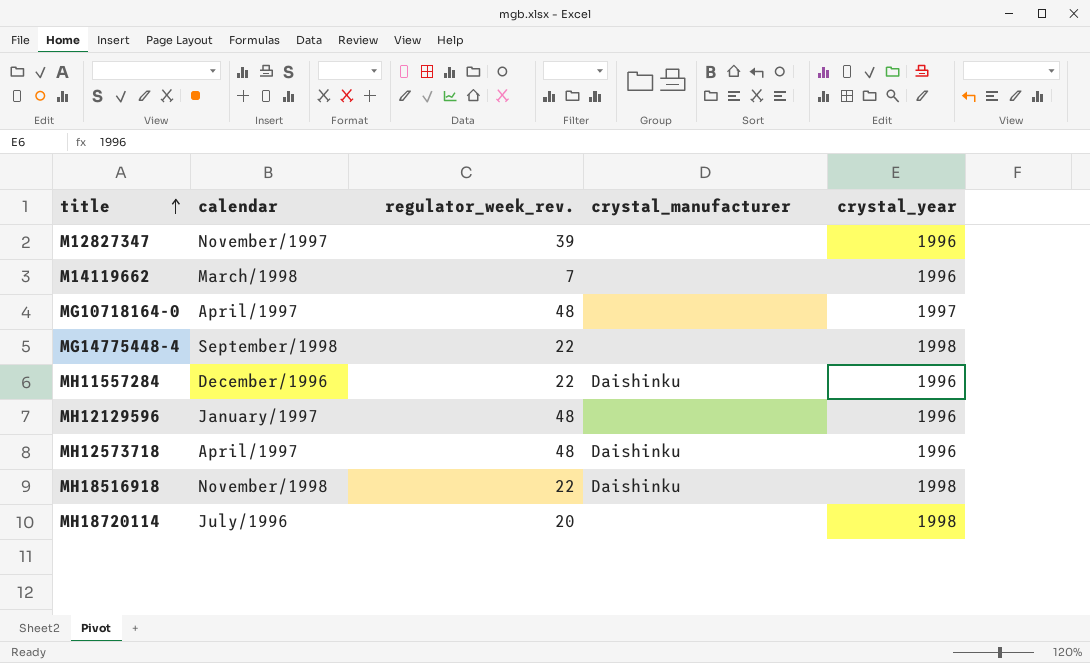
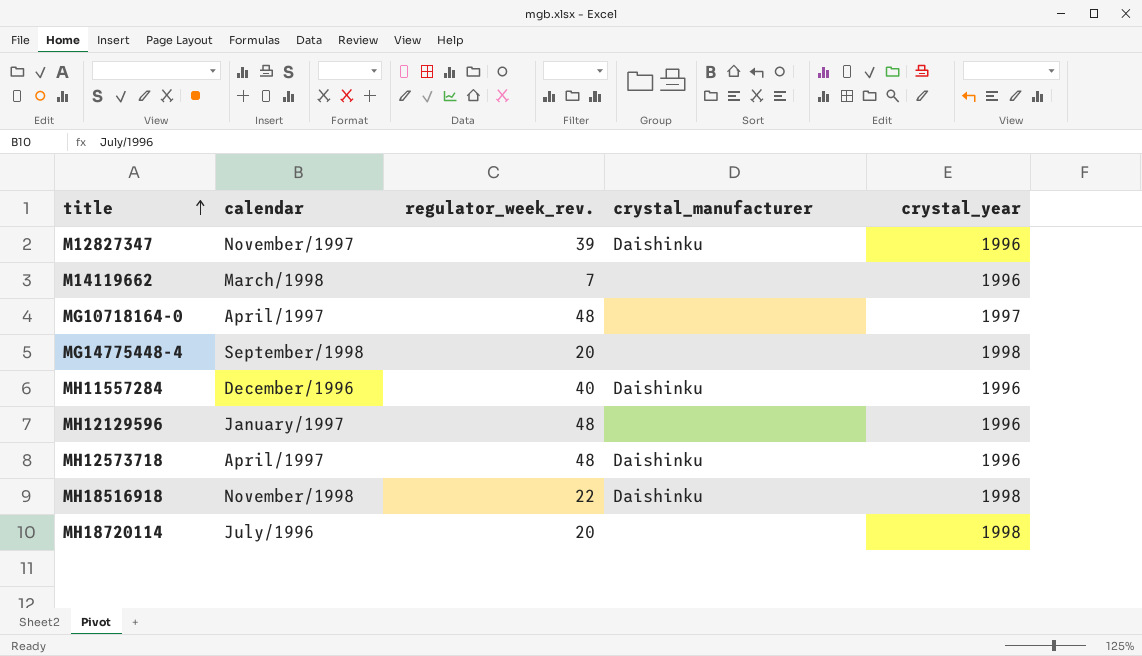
M12827347 | crystal_manufacturer: none -> Daishinku
MG14775448-4 | regulator_week_rev.: 22 -> 20
MH11557284 | regulator_week_rev.: 22 -> 40

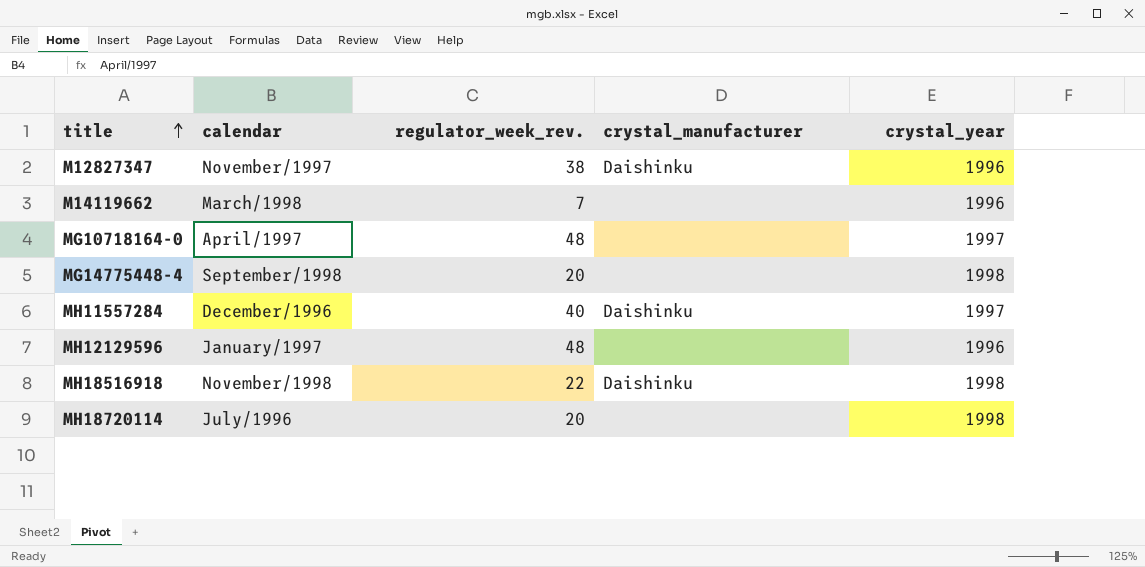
row MH12573718: April/1997 | 48 | Daishinku | 1996 -> none
M12827347 | regulator_week_rev.: 39 -> 38
MH11557284 | crystal_year: 1996 -> 1997

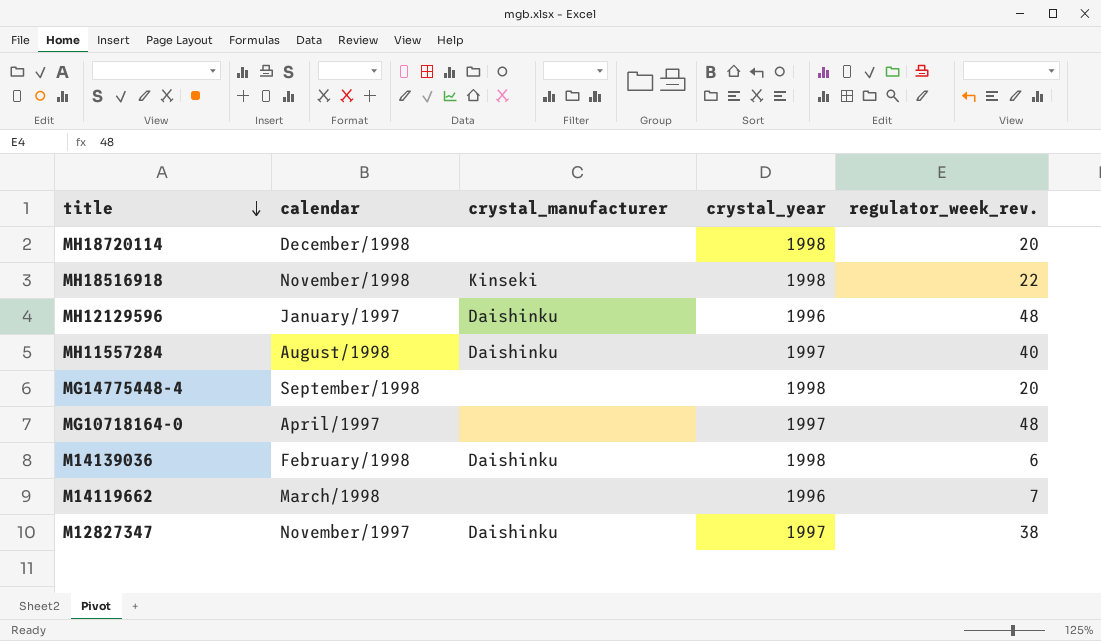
row order: title ascending -> title descending
column regulator_week_rev. | position: 3 -> 5
MH18720114 | calendar: July/1996 -> December/1998
MH18516918 | crystal_manufacturer: Daishinku -> Kinseki
MH12129596 | crystal_manufacturer: none -> Daishinku
MH11557284 | calendar: December/1996 -> August/1998
row M14139036: none -> February/1998 | Daishinku | 1998 | 6
M12827347 | crystal_year: 1996 -> 1997

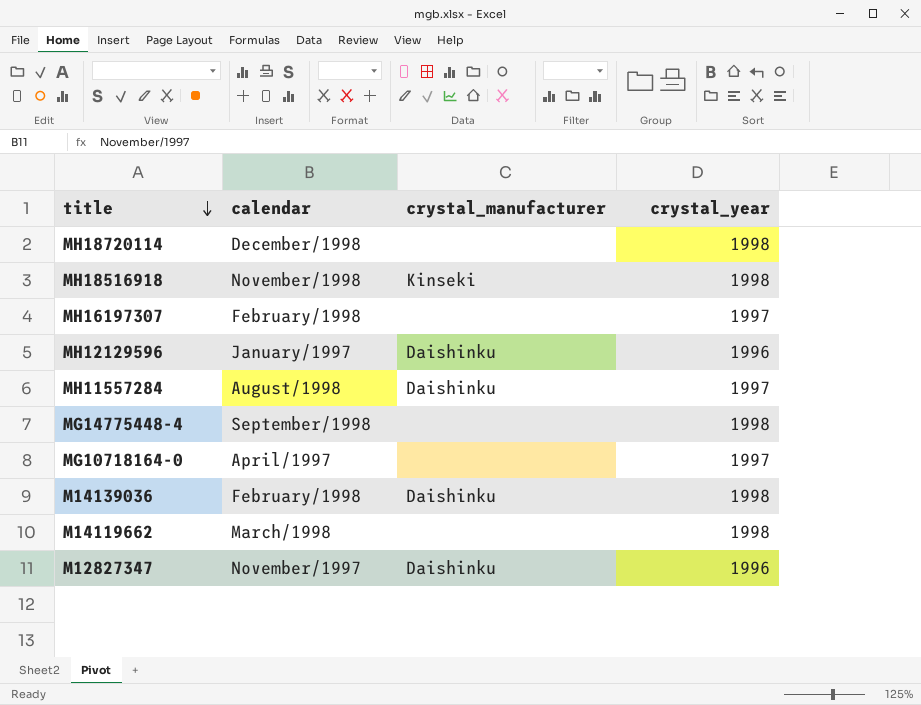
column regulator_week_rev. | position: 5 -> none
row MH16197307: none -> February/1998 | none | 1997
M14119662 | crystal_year: 1996 -> 1998
M12827347 | crystal_year: 1997 -> 1996

